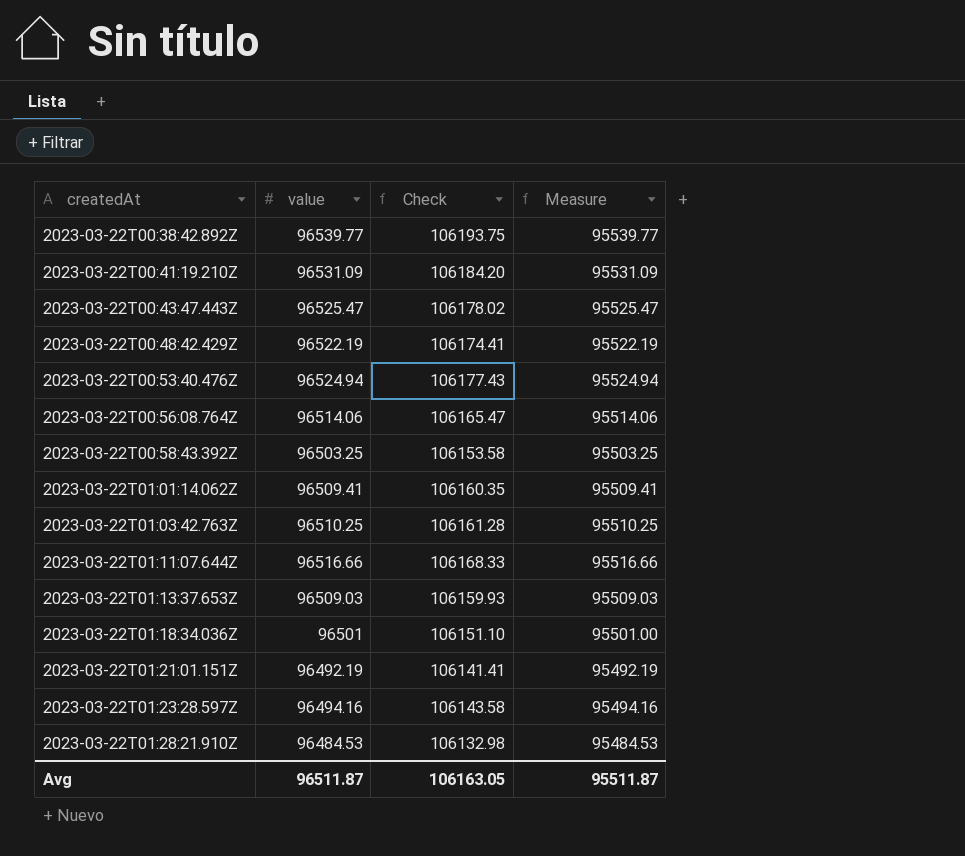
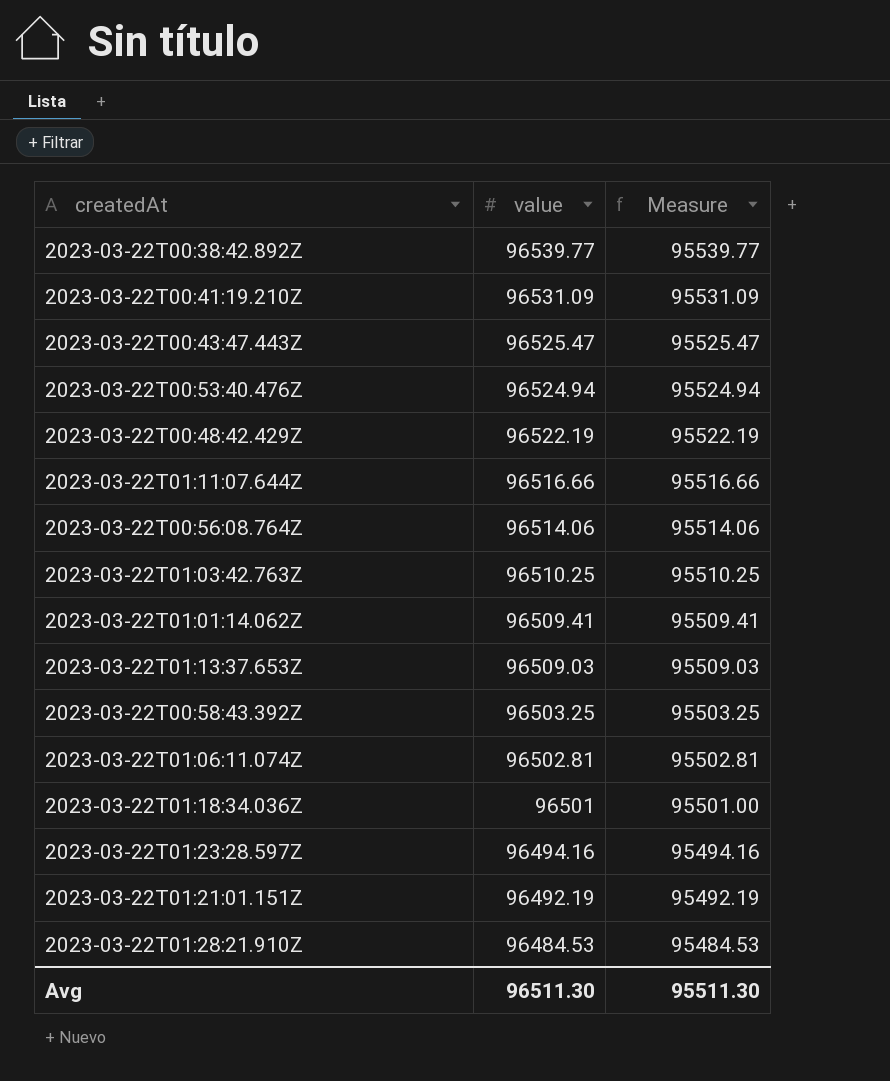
row order: createdAt ascending -> value descending
column Check | formula: [value] * 1.1 -> none
row 2023-03-22T01:06:11.074Z: none -> 96502.81 | 95502.81
Avg | value: 96511.87 -> 96511.30
Avg | Measure: 95511.87 -> 95511.30

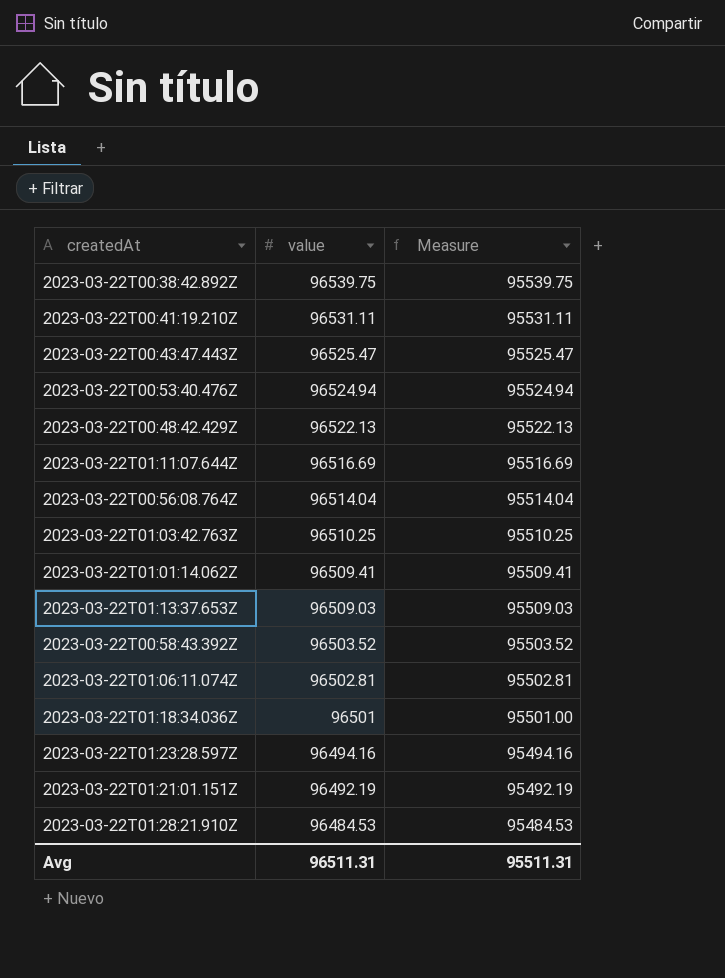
2023-03-22T00:38:42.892Z | value: 96539.77 -> 96539.75
2023-03-22T00:38:42.892Z | Measure: 95539.77 -> 95539.75
2023-03-22T00:41:19.210Z | value: 96531.09 -> 96531.11
2023-03-22T00:41:19.210Z | Measure: 95531.09 -> 95531.11
2023-03-22T00:48:42.429Z | value: 96522.19 -> 96522.13
2023-03-22T00:48:42.429Z | Measure: 95522.19 -> 95522.13
2023-03-22T01:11:07.644Z | value: 96516.66 -> 96516.69
2023-03-22T01:11:07.644Z | Measure: 95516.66 -> 95516.69
2023-03-22T00:56:08.764Z | value: 96514.06 -> 96514.04
2023-03-22T00:56:08.764Z | Measure: 95514.06 -> 95514.04
2023-03-22T00:58:43.392Z | value: 96503.25 -> 96503.52
2023-03-22T00:58:43.392Z | Measure: 95503.25 -> 95503.52
Avg | value: 96511.30 -> 96511.31
Avg | Measure: 95511.30 -> 95511.31

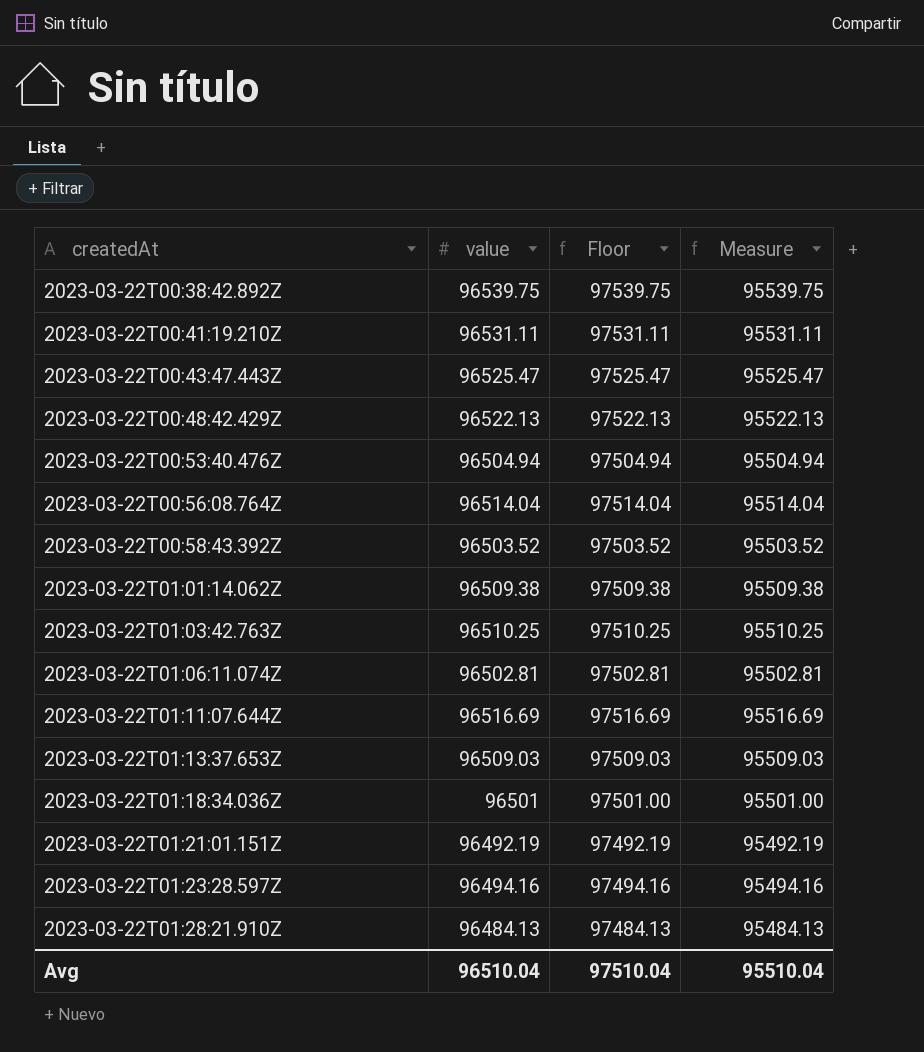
row order: value descending -> createdAt ascending
column Floor | formula: none -> [value] + 1000
2023-03-22T00:53:40.476Z | value: 96524.94 -> 96504.94
2023-03-22T00:53:40.476Z | Measure: 95524.94 -> 95504.94
2023-03-22T01:01:14.062Z | value: 96509.41 -> 96509.38
2023-03-22T01:01:14.062Z | Measure: 95509.41 -> 95509.38
2023-03-22T01:28:21.910Z | value: 96484.53 -> 96484.13
2023-03-22T01:28:21.910Z | Measure: 95484.53 -> 95484.13
Avg | value: 96511.31 -> 96510.04
Avg | Measure: 95511.31 -> 95510.04

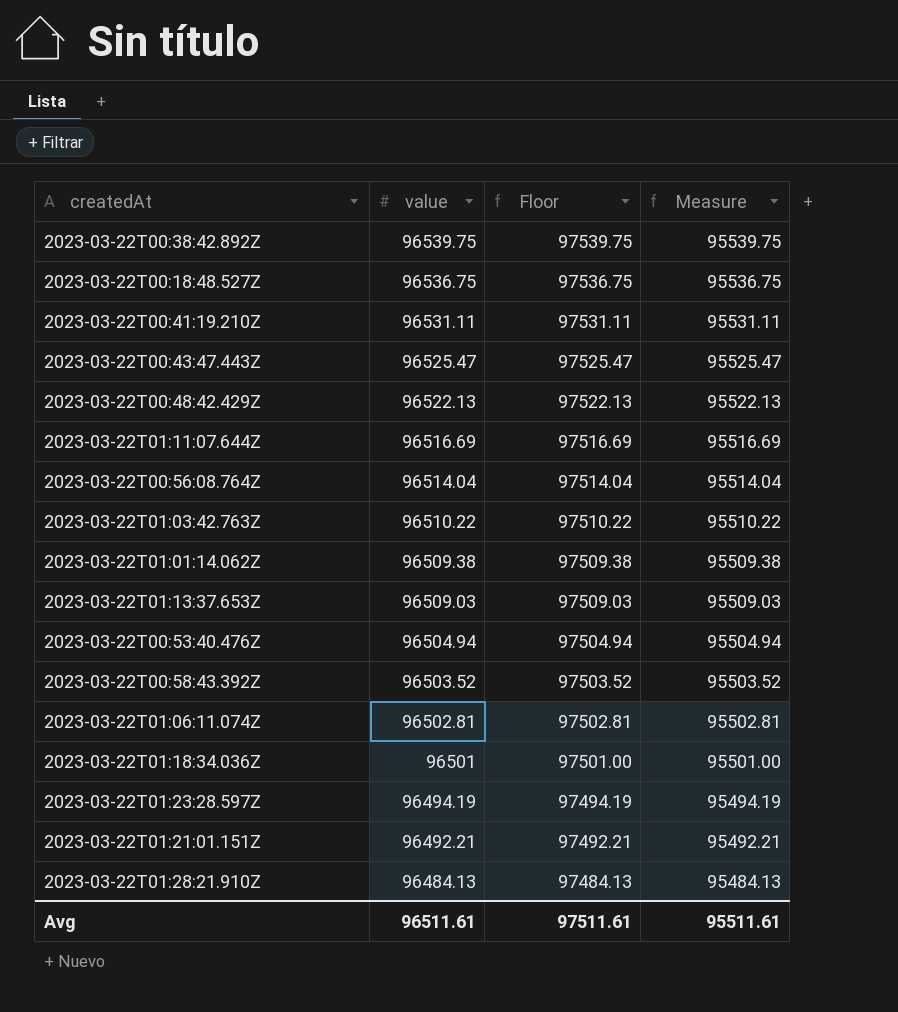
row order: createdAt ascending -> value descending
row 2023-03-22T00:18:48.527Z: none -> 96536.75 | 97536.75 | 95536.75
2023-03-22T01:03:42.763Z | value: 96510.25 -> 96510.22
2023-03-22T01:03:42.763Z | Floor: 97510.25 -> 97510.22
2023-03-22T01:03:42.763Z | Measure: 95510.25 -> 95510.22
2023-03-22T01:23:28.597Z | value: 96494.16 -> 96494.19
2023-03-22T01:23:28.597Z | Floor: 97494.16 -> 97494.19
2023-03-22T01:23:28.597Z | Measure: 95494.16 -> 95494.19
2023-03-22T01:21:01.151Z | value: 96492.19 -> 96492.21
2023-03-22T01:21:01.151Z | Floor: 97492.19 -> 97492.21
2023-03-22T01:21:01.151Z | Measure: 95492.19 -> 95492.21
Avg | value: 96510.04 -> 96511.61
Avg | Floor: 97510.04 -> 97511.61
Avg | Measure: 95510.04 -> 95511.61

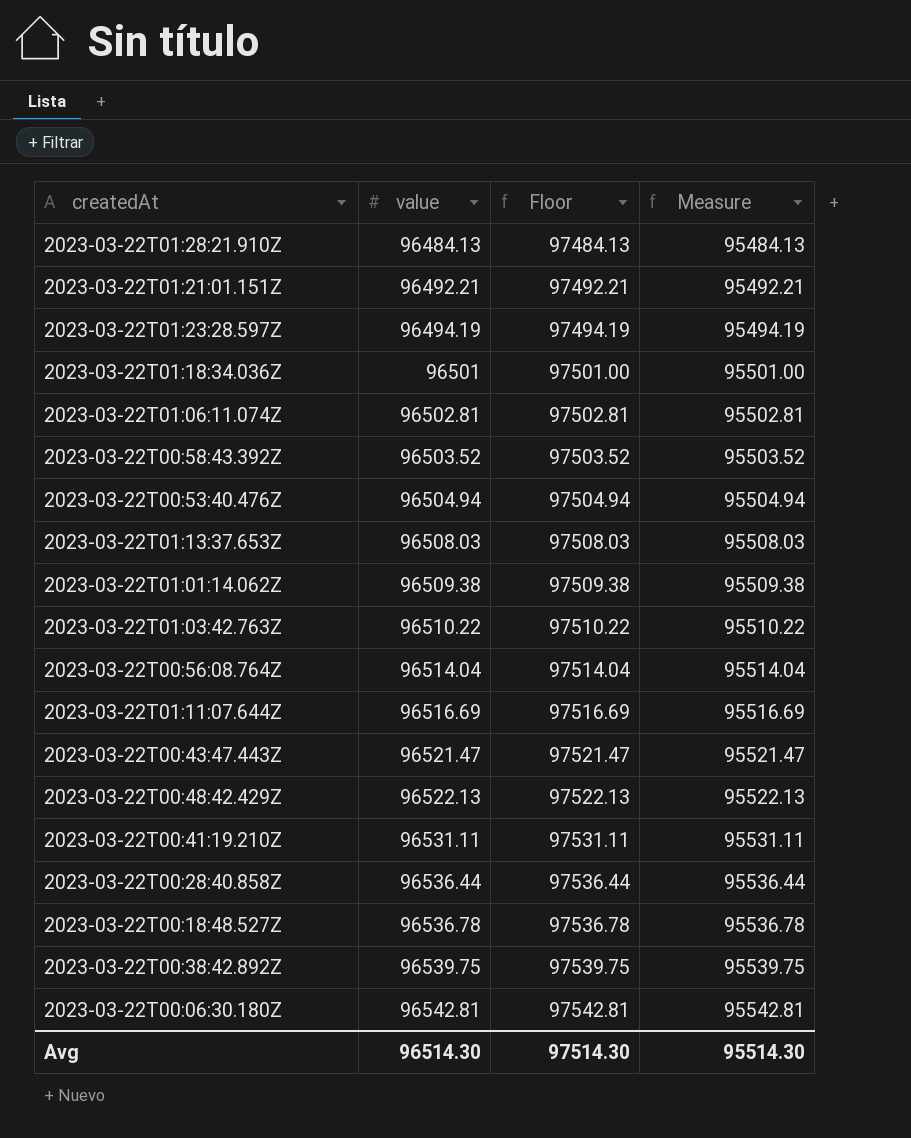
row order: value descending -> value ascending
2023-03-22T01:13:37.653Z | value: 96509.03 -> 96508.03
2023-03-22T01:13:37.653Z | Floor: 97509.03 -> 97508.03
2023-03-22T01:13:37.653Z | Measure: 95509.03 -> 95508.03
2023-03-22T00:43:47.443Z | value: 96525.47 -> 96521.47
2023-03-22T00:43:47.443Z | Floor: 97525.47 -> 97521.47
2023-03-22T00:43:47.443Z | Measure: 95525.47 -> 95521.47
row 2023-03-22T00:28:40.858Z: none -> 96536.44 | 97536.44 | 95536.44
2023-03-22T00:18:48.527Z | value: 96536.75 -> 96536.78
2023-03-22T00:18:48.527Z | Floor: 97536.75 -> 97536.78
2023-03-22T00:18:48.527Z | Measure: 95536.75 -> 95536.78
row 2023-03-22T00:06:30.180Z: none -> 96542.81 | 97542.81 | 95542.81
Avg | value: 96511.61 -> 96514.30
Avg | Floor: 97511.61 -> 97514.30
Avg | Measure: 95511.61 -> 95514.30

